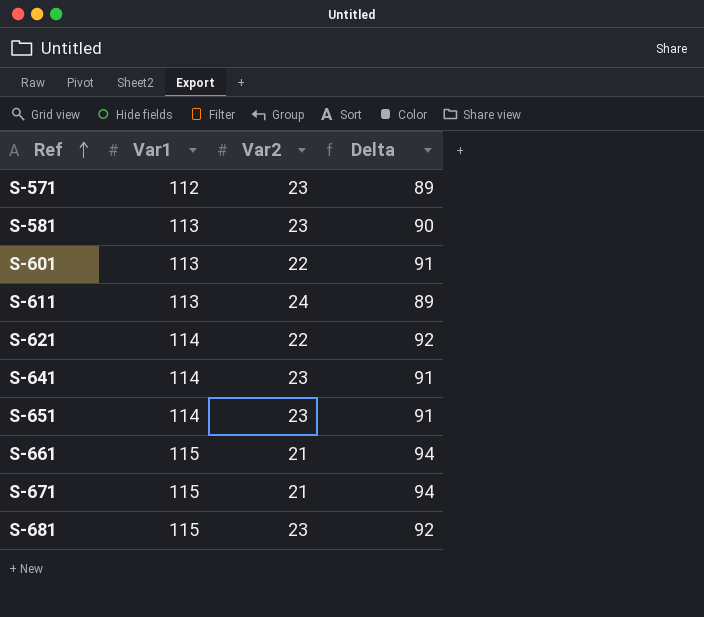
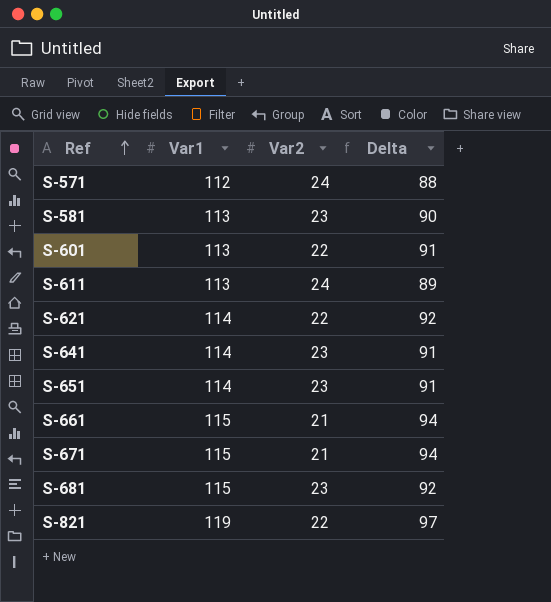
S-571 | Var2: 23 -> 24
S-571 | Delta: 89 -> 88
row S-821: none -> 119 | 22 | 97

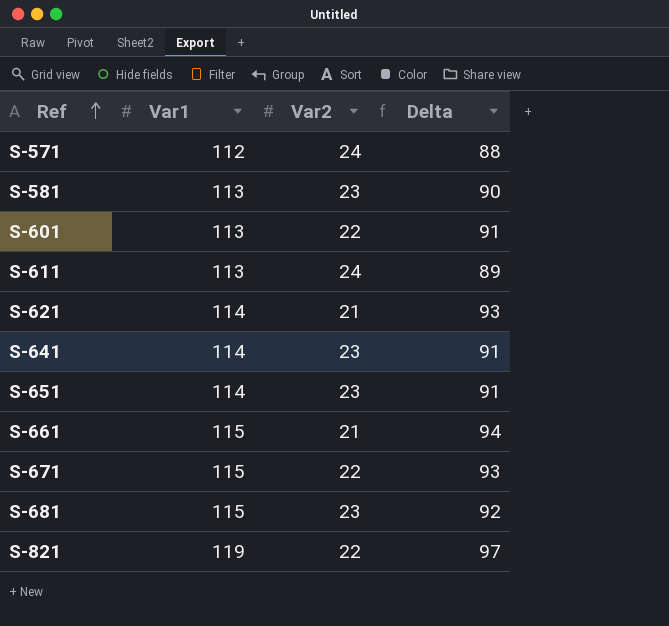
S-621 | Var2: 22 -> 21
S-621 | Delta: 92 -> 93
S-671 | Var2: 21 -> 22
S-671 | Delta: 94 -> 93

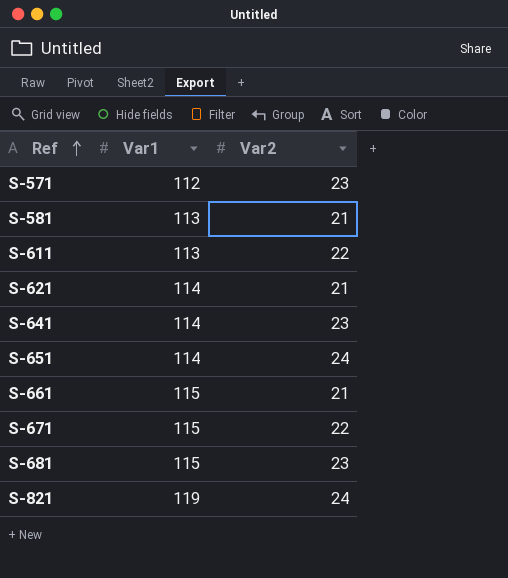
column Delta | formula: [Var1] - [Var2] -> none
row S-601: 113 | 22 | 91 -> none
S-571 | Var2: 24 -> 23
S-581 | Var2: 23 -> 21
S-611 | Var2: 24 -> 22
S-651 | Var2: 23 -> 24
S-821 | Var2: 22 -> 24

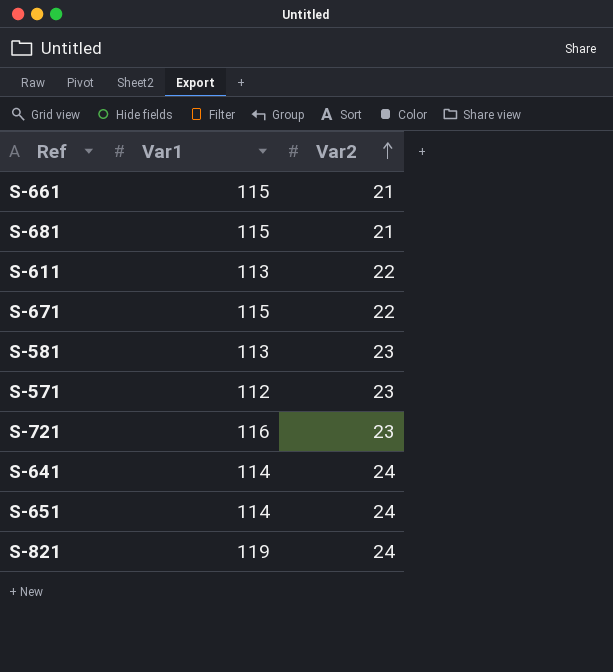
row order: Ref ascending -> Var2 ascending
row S-621: 114 | 21 -> none
S-681 | Var2: 23 -> 21
S-581 | Var2: 21 -> 23
row S-721: none -> 116 | 23
S-641 | Var2: 23 -> 24

